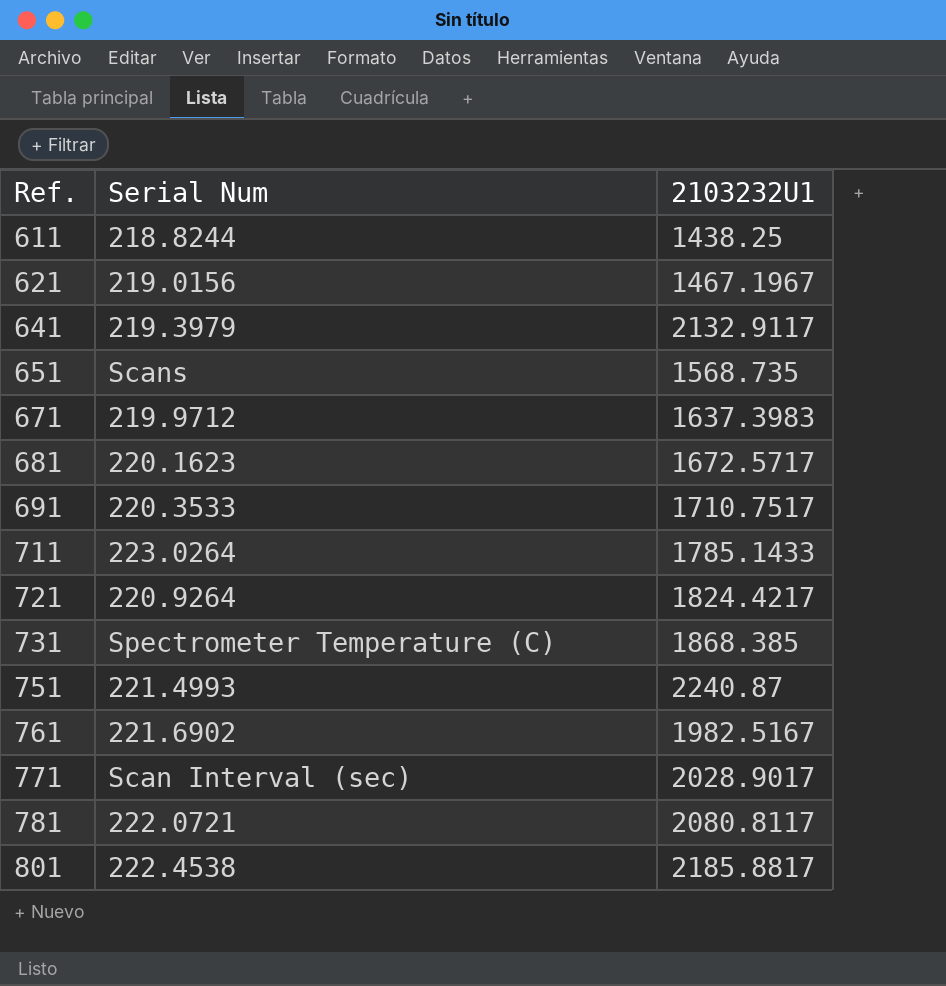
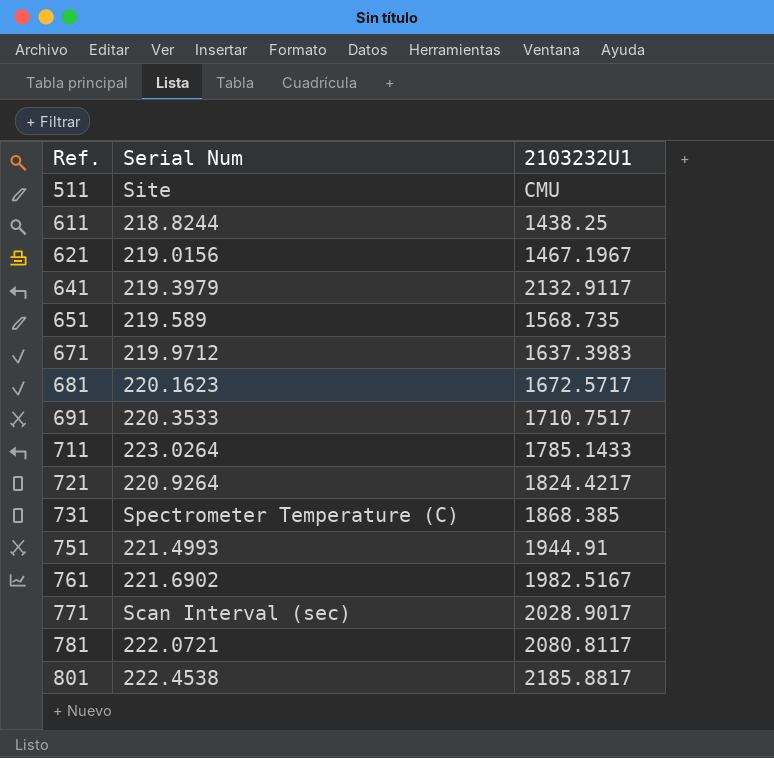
row 511: none -> Site | CMU
651 | Serial Num: Scans -> 219.589
751 | 2103232U1: 2240.87 -> 1944.91

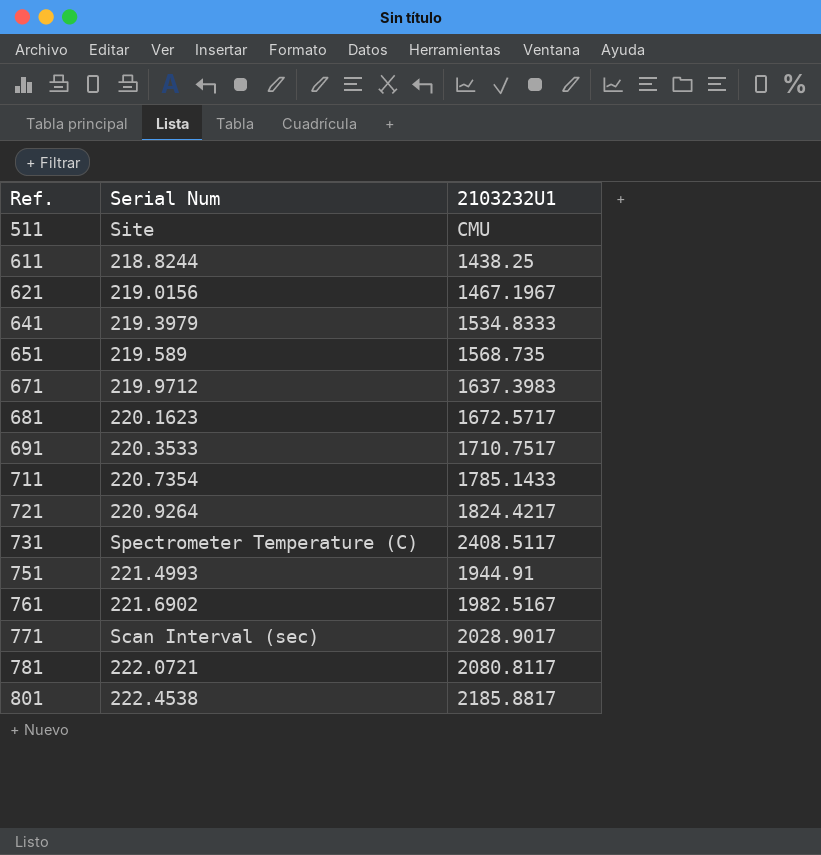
641 | 2103232U1: 2132.9117 -> 1534.8333
711 | Serial Num: 223.0264 -> 220.7354
731 | 2103232U1: 1868.385 -> 2408.5117

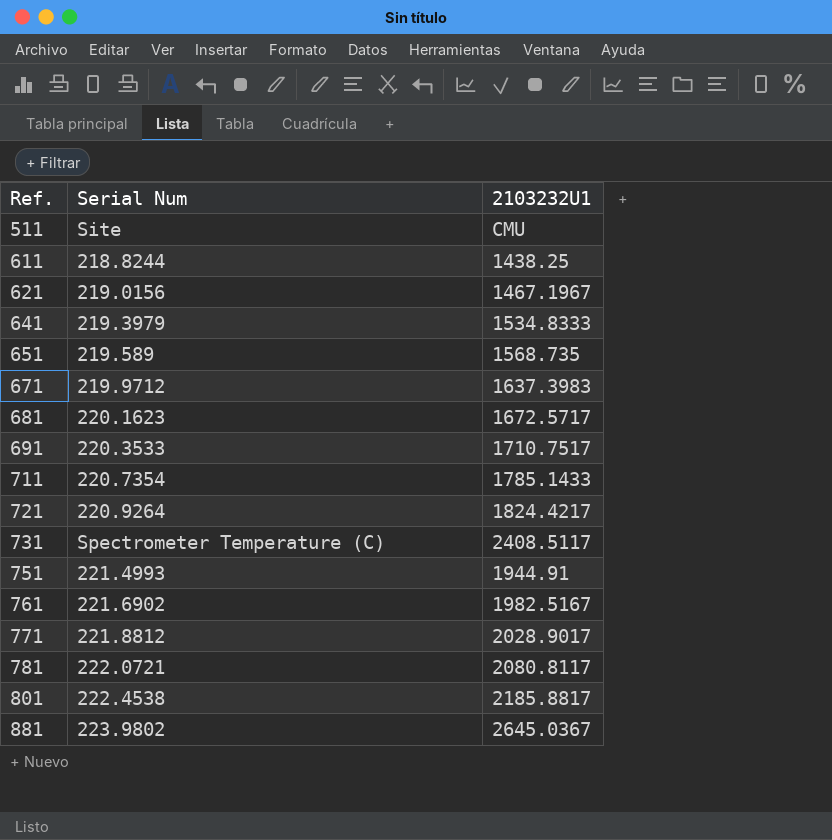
771 | Serial Num: Scan Interval (sec) -> 221.8812
row 881: none -> 223.9802 | 2645.0367

